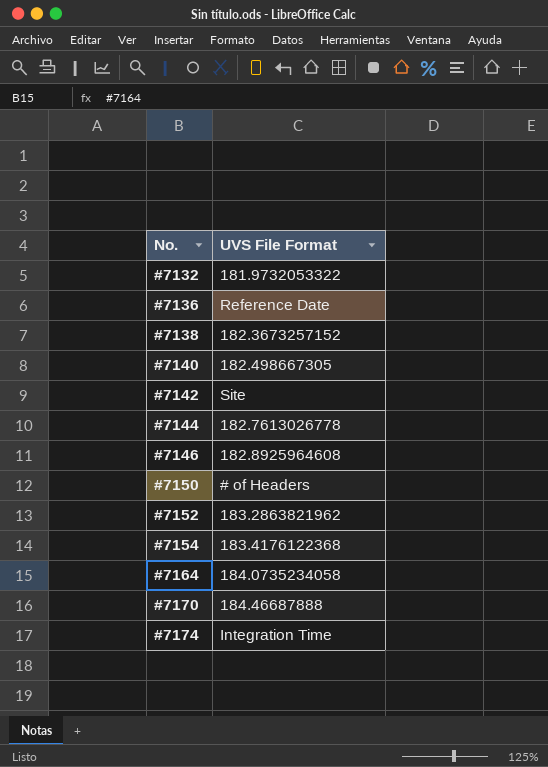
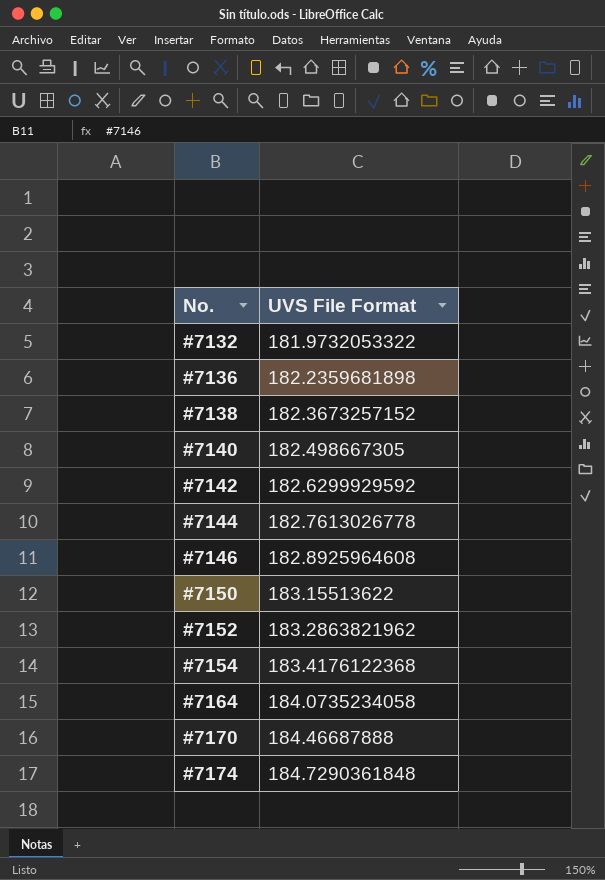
#7136 | UVS File Format: Reference Date -> 182.2359681898
#7142 | UVS File Format: Site -> 182.6299929592
#7150 | UVS File Format: # of Headers -> 183.15513622
#7174 | UVS File Format: Integration Time -> 184.7290361848

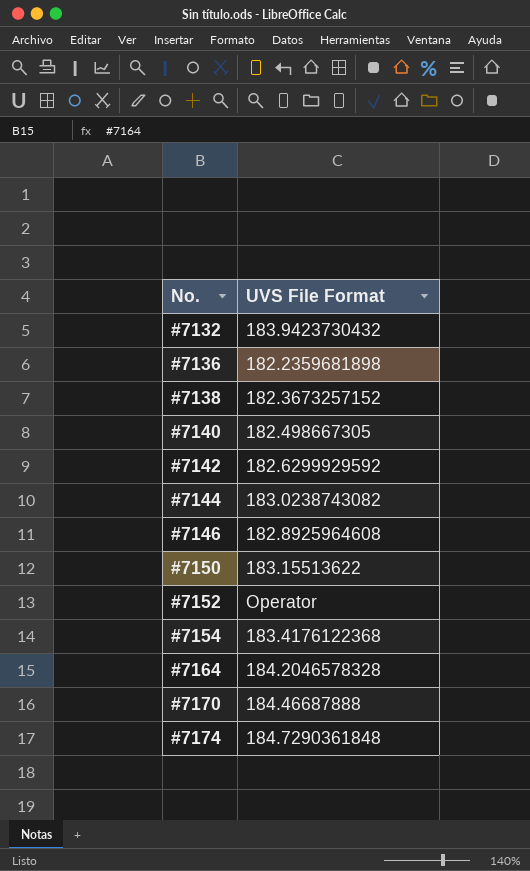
#7132 | UVS File Format: 181.9732053322 -> 183.9423730432
#7144 | UVS File Format: 182.7613026778 -> 183.0238743082
#7152 | UVS File Format: 183.2863821962 -> Operator
#7164 | UVS File Format: 184.0735234058 -> 184.2046578328

